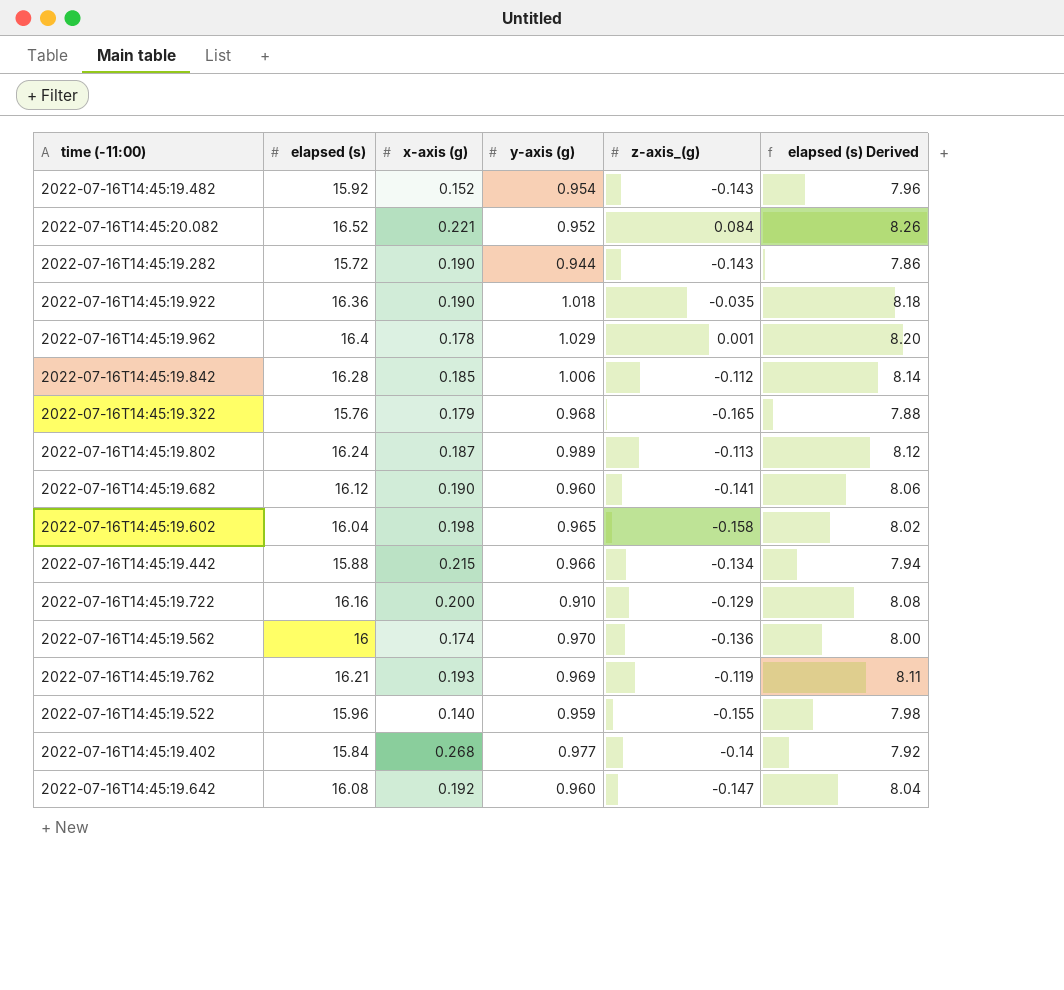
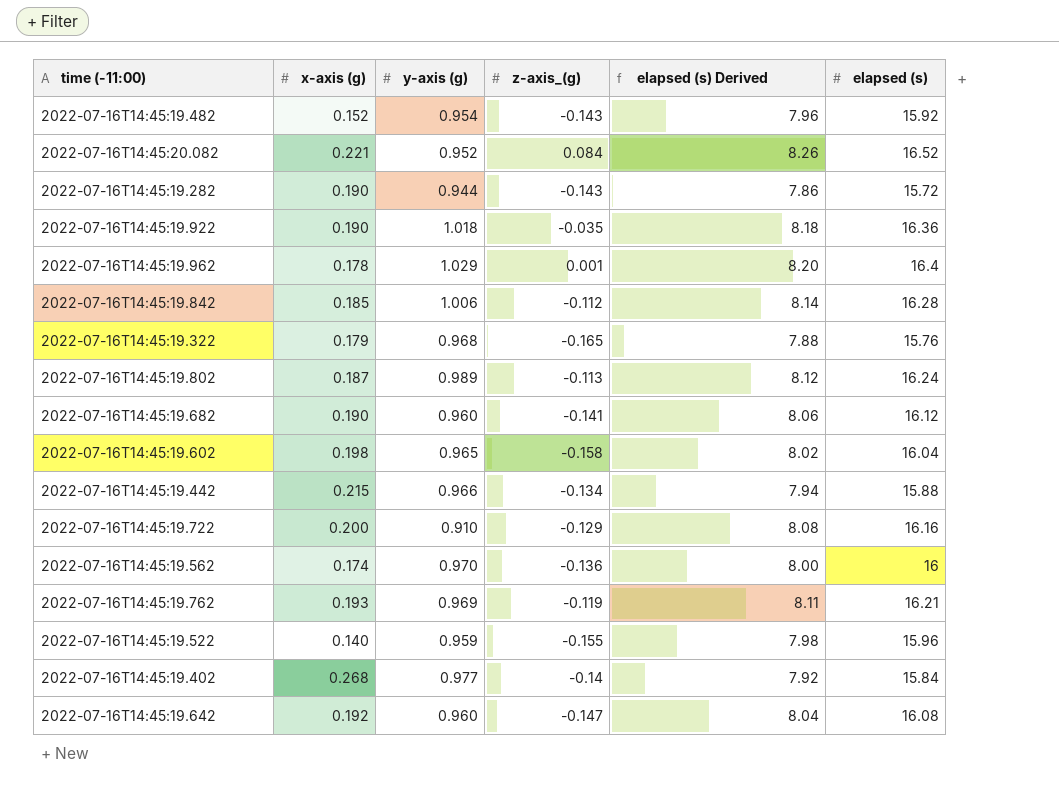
column elapsed (s) | position: 2 -> 6

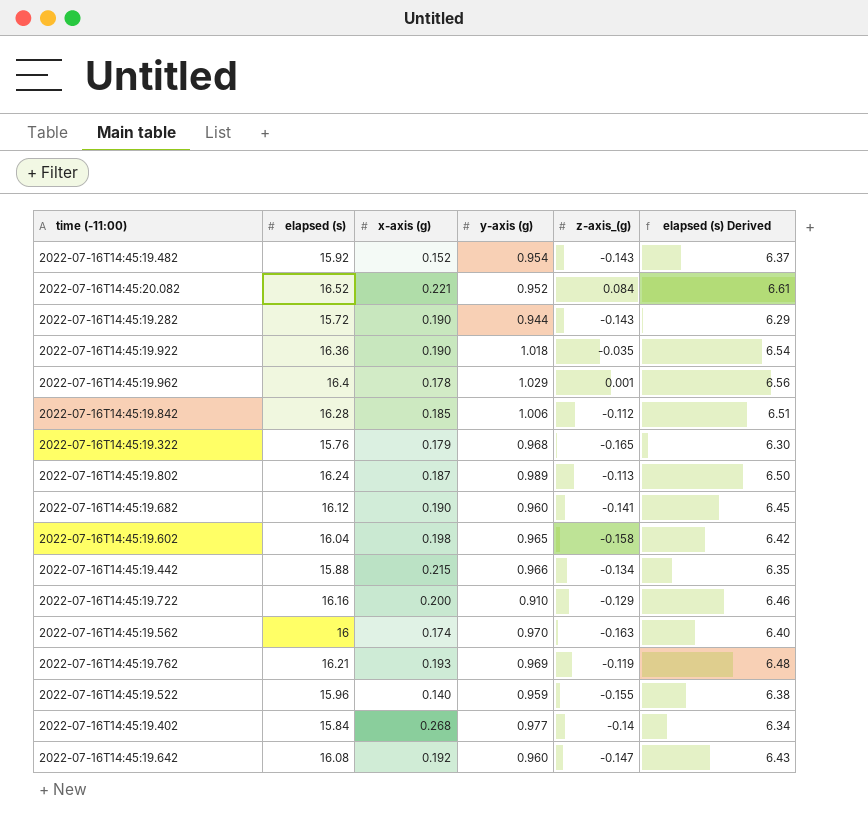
column elapsed (s) | position: 6 -> 2
column elapsed (s) Derived | formula: [elapsed (s)] * 0.5 -> [elapsed (s)] * 0.4
2022-07-16T14:45:19.562 | z-axis_(g): -0.136 -> -0.163

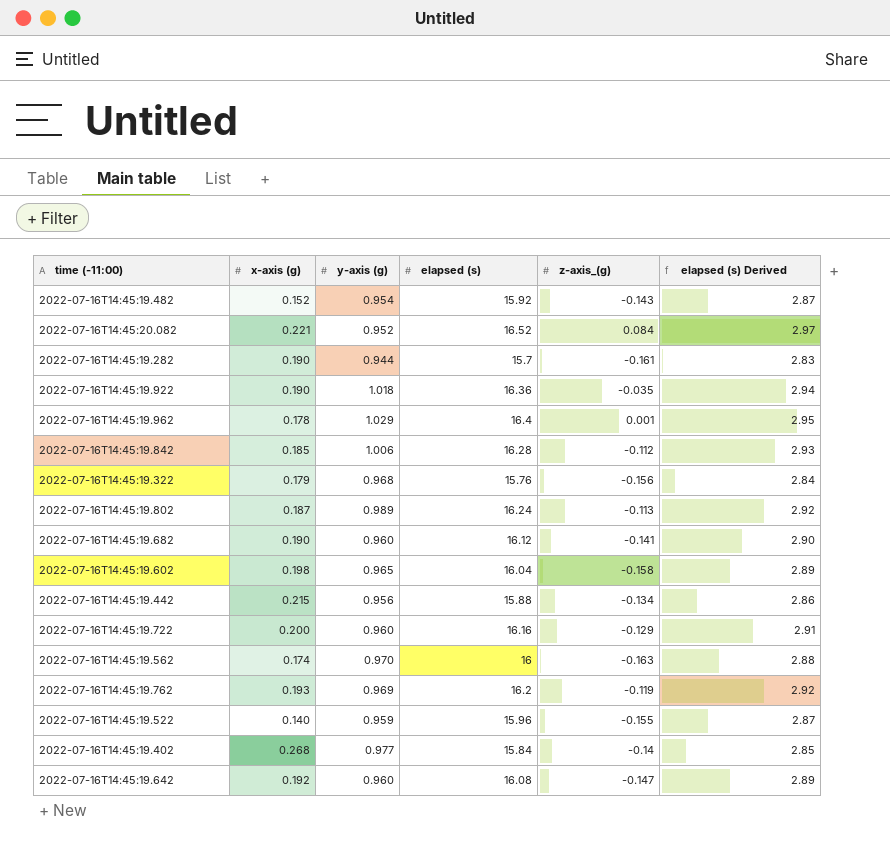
column elapsed (s) | position: 2 -> 4
column elapsed (s) Derived | formula: [elapsed (s)] * 0.4 -> [elapsed (s)] * 0.18
2022-07-16T14:45:19.282 | elapsed (s): 15.72 -> 15.7
2022-07-16T14:45:19.282 | z-axis_(g): -0.143 -> -0.161
2022-07-16T14:45:19.322 | z-axis_(g): -0.165 -> -0.156
2022-07-16T14:45:19.442 | y-axis (g): 0.966 -> 0.956
2022-07-16T14:45:19.722 | y-axis (g): 0.910 -> 0.960
2022-07-16T14:45:19.762 | elapsed (s): 16.21 -> 16.2

